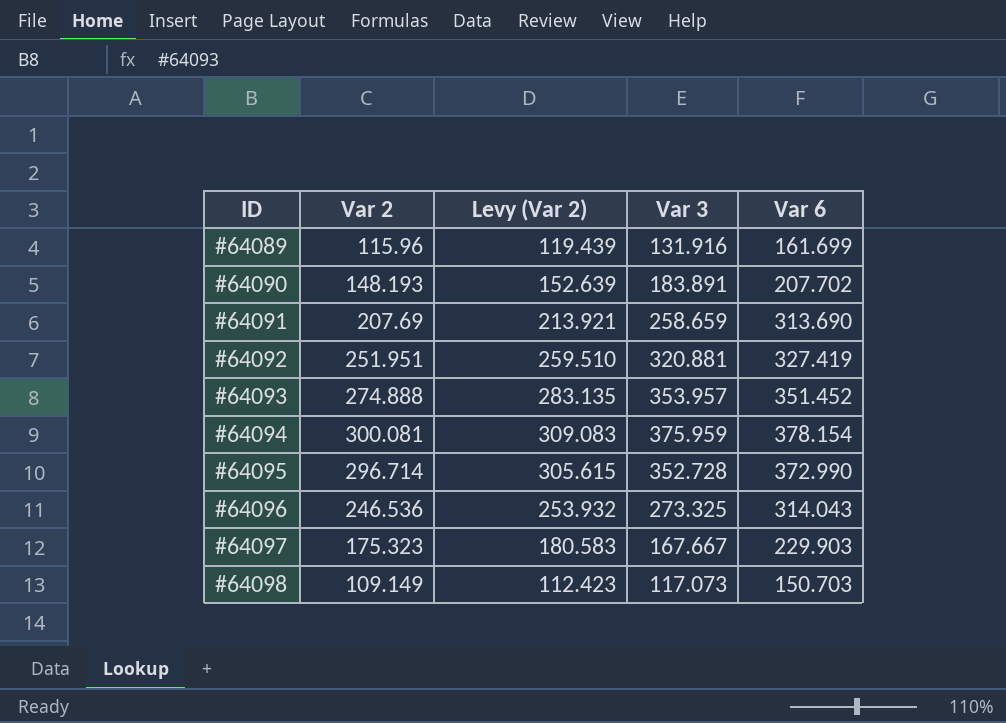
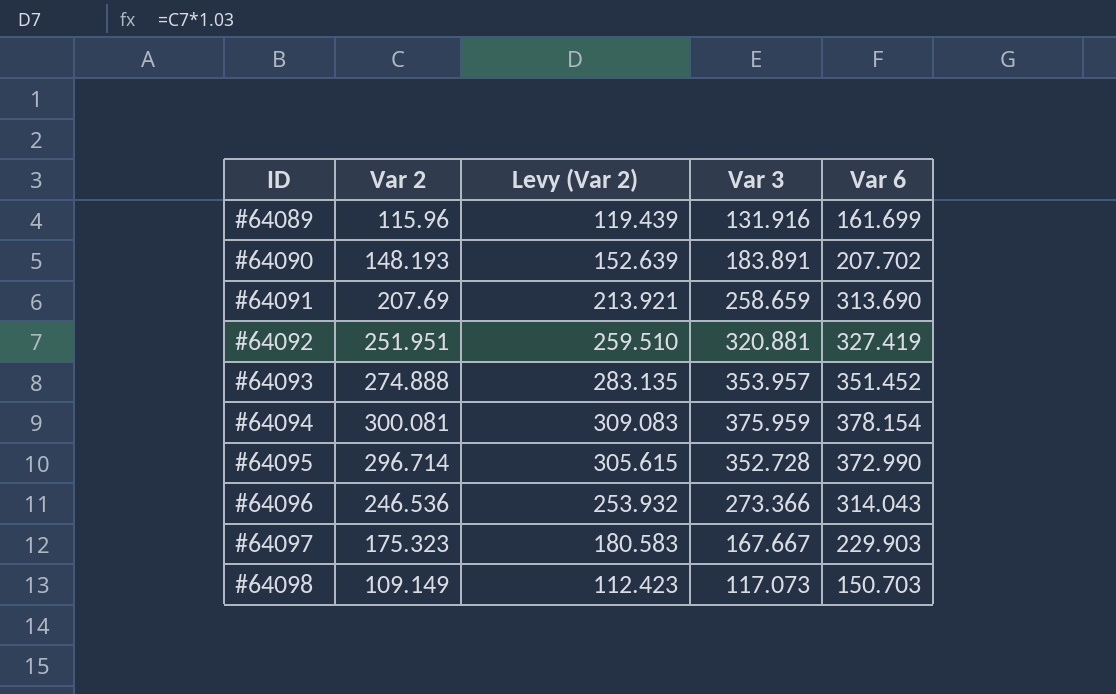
#64096 | Var 3: 273.325 -> 273.366

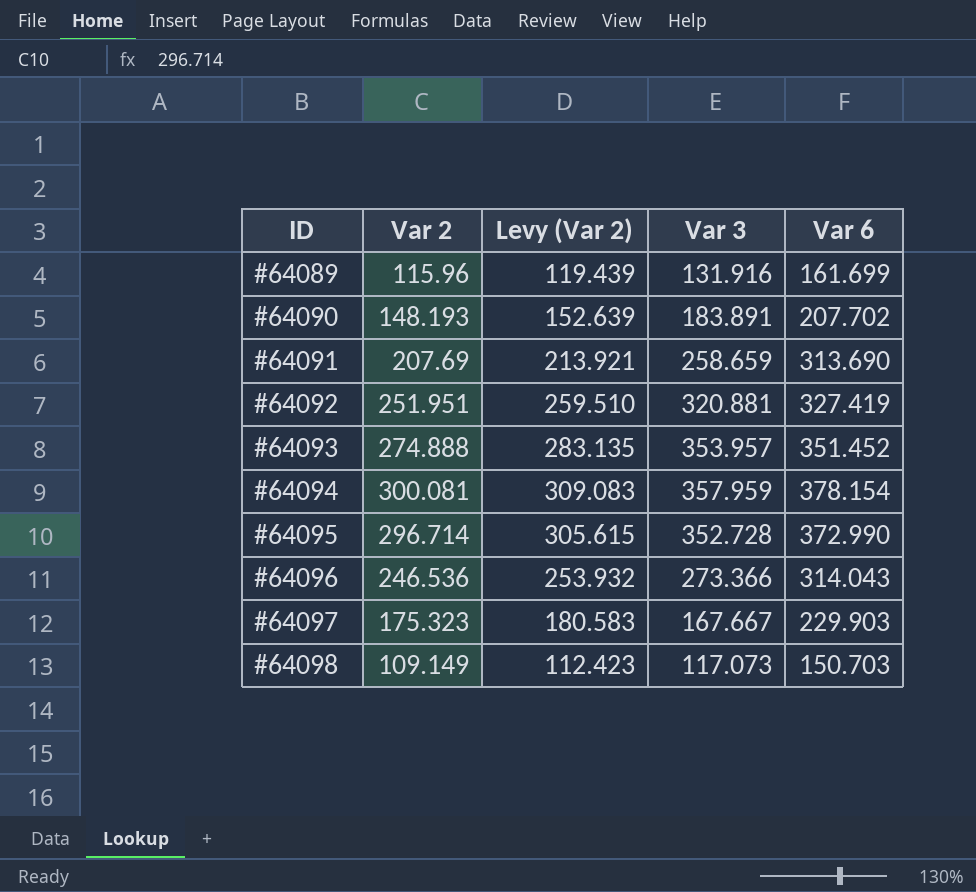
#64094 | Var 3: 375.959 -> 357.959

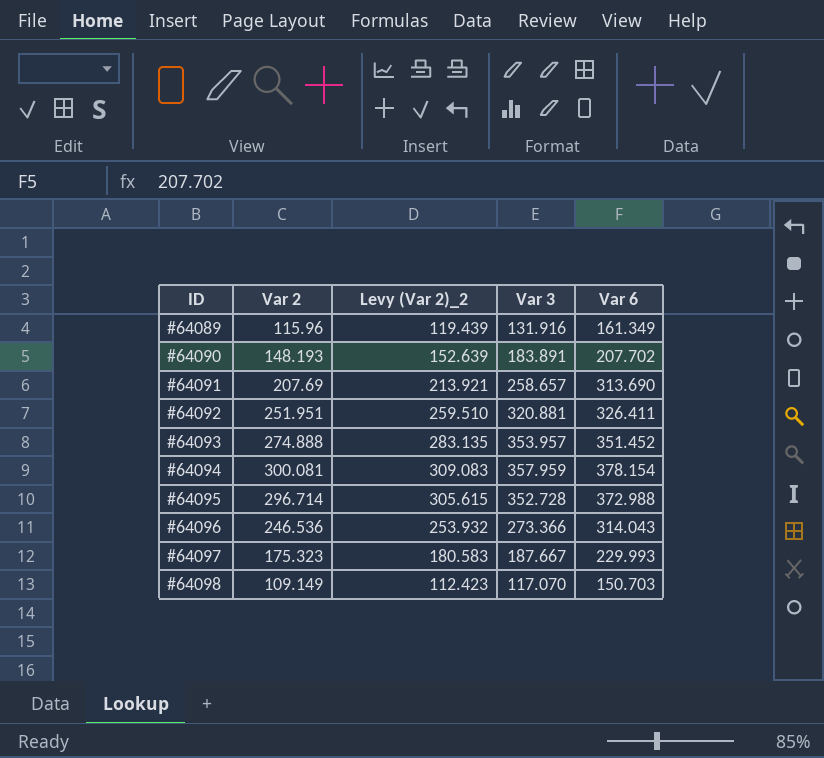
column name: Levy (Var 2) -> Levy (Var 2)_2
#64089 | Var 6: 161.699 -> 161.349
#64091 | Var 3: 258.659 -> 258.657
#64092 | Var 6: 327.419 -> 326.411
#64095 | Var 6: 372.990 -> 372.988
#64097 | Var 3: 167.667 -> 187.667
#64097 | Var 6: 229.903 -> 229.993
#64098 | Var 3: 117.073 -> 117.070

